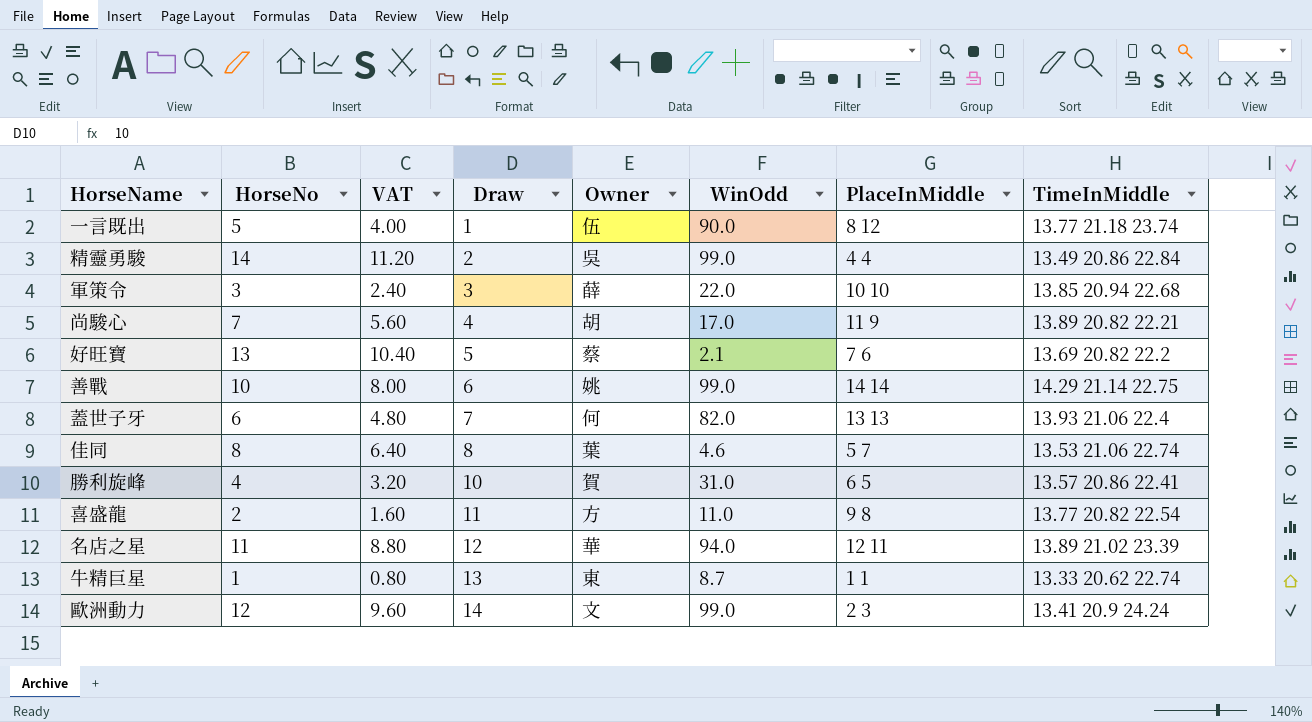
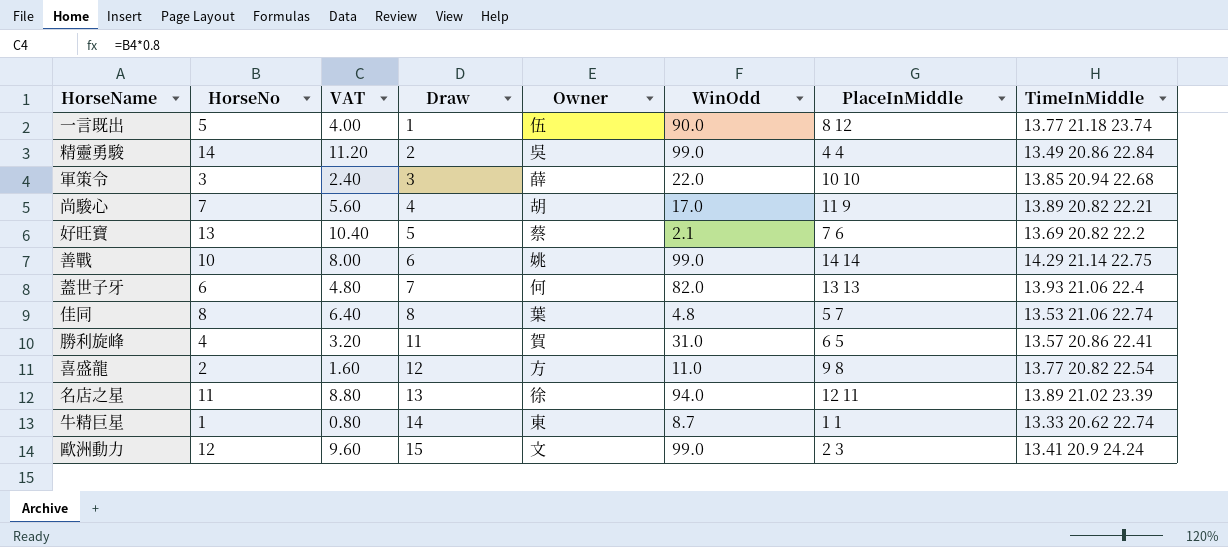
佳同 | WinOdd: 4.6 -> 4.8
勝利旋峰 | Draw: 10 -> 11
喜盛龍 | Draw: 11 -> 12
名店之星 | Draw: 12 -> 13
名店之星 | Owner: 華 -> 徐
牛精巨星 | Draw: 13 -> 14
歐洲動力 | Draw: 14 -> 15

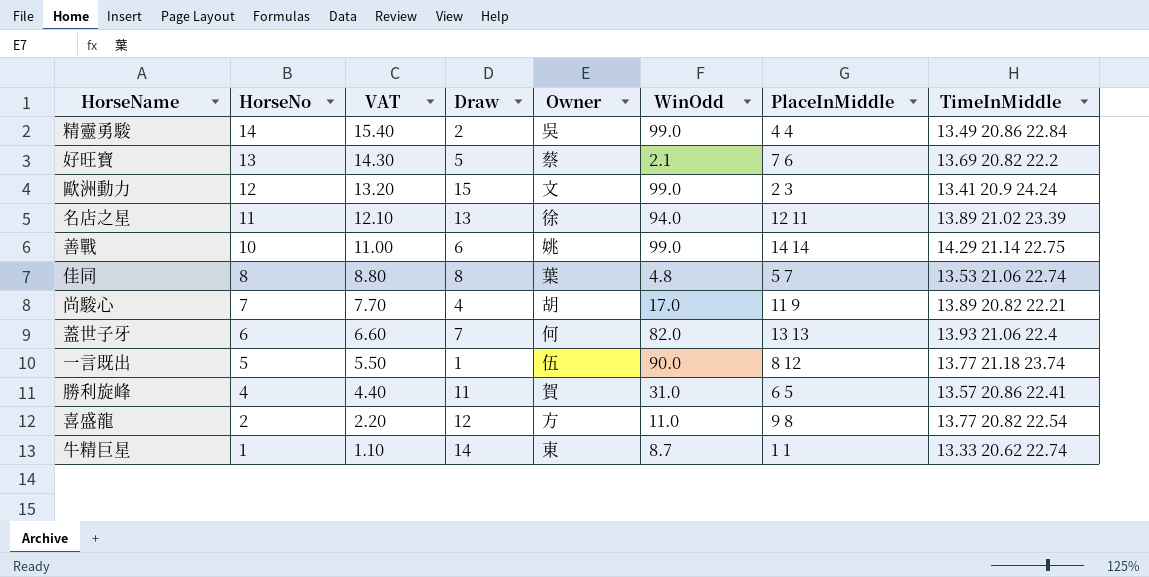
row order: Draw ascending -> HorseNo descending
column VAT | formula: [HorseNo] * 0.8 -> [HorseNo] * 1.1
row 軍策令: 3 | 2.40 | 3 | 薛 | 22.0 | 10 10 | 13.85 20.94 22.68 -> none

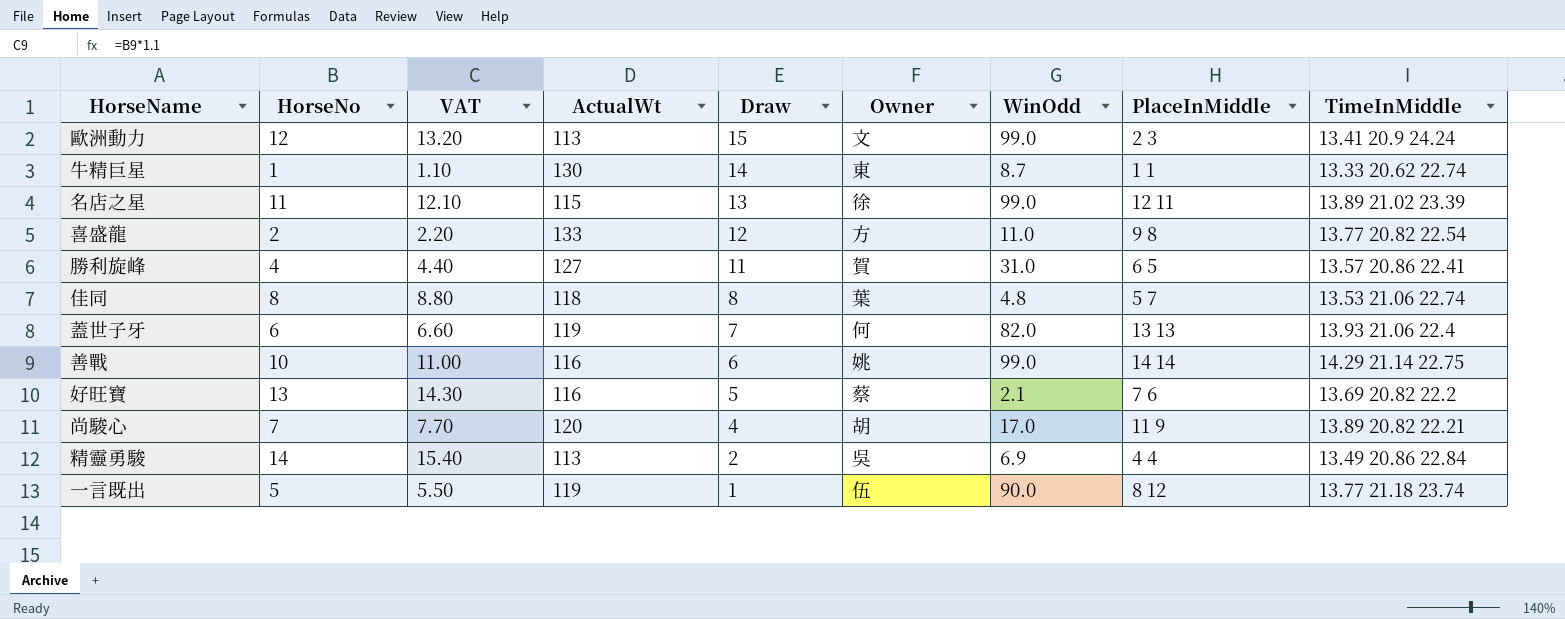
row order: HorseNo descending -> Draw descending
column ActualWt | position: none -> 4
名店之星 | WinOdd: 94.0 -> 99.0
精靈勇駿 | WinOdd: 99.0 -> 6.9

